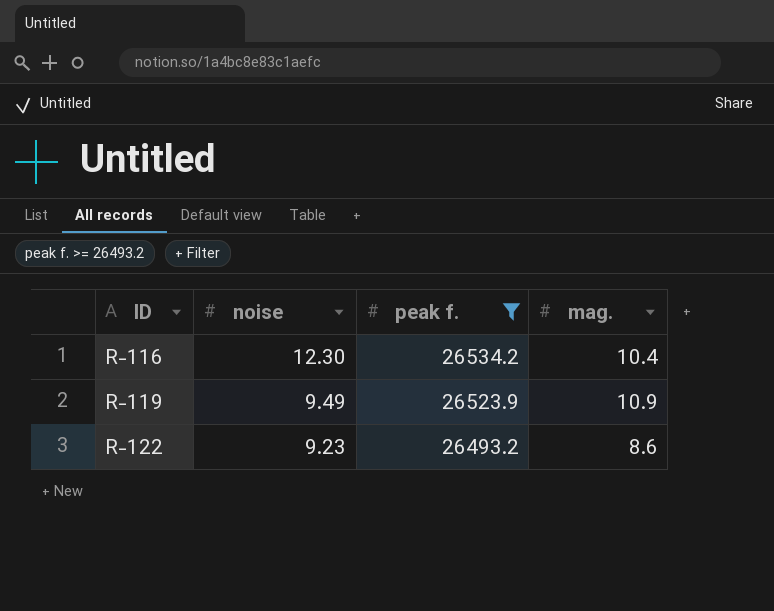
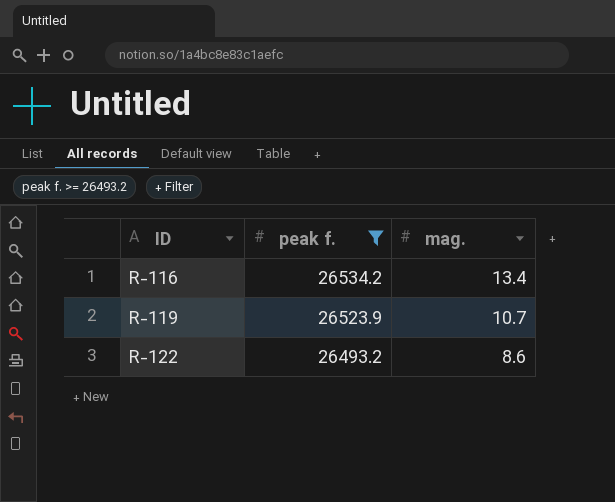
column noise | position: 2 -> none
R-116 | mag.: 10.4 -> 13.4
R-119 | mag.: 10.9 -> 10.7

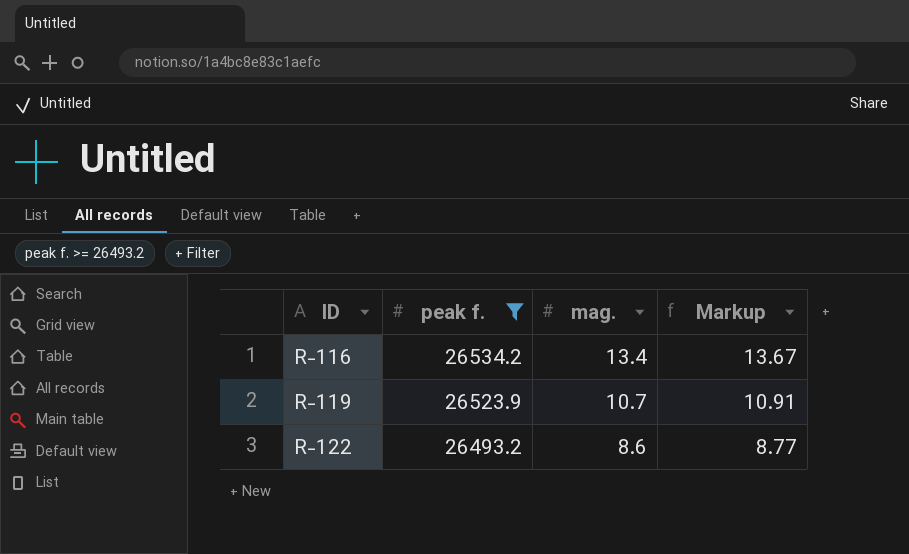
column Markup | formula: none -> [mag.] * 1.02

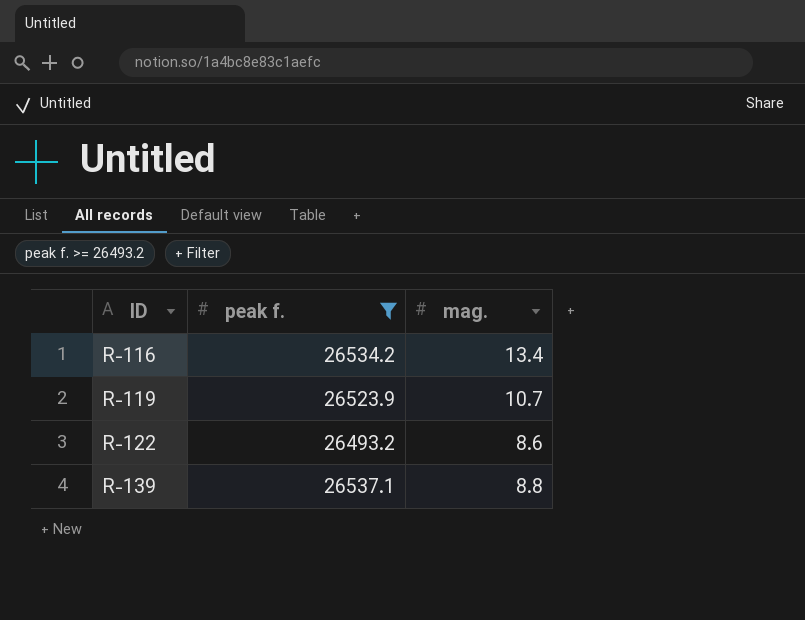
column Markup | formula: [mag.] * 1.02 -> none
row R-139: none -> 26537.1 | 8.8

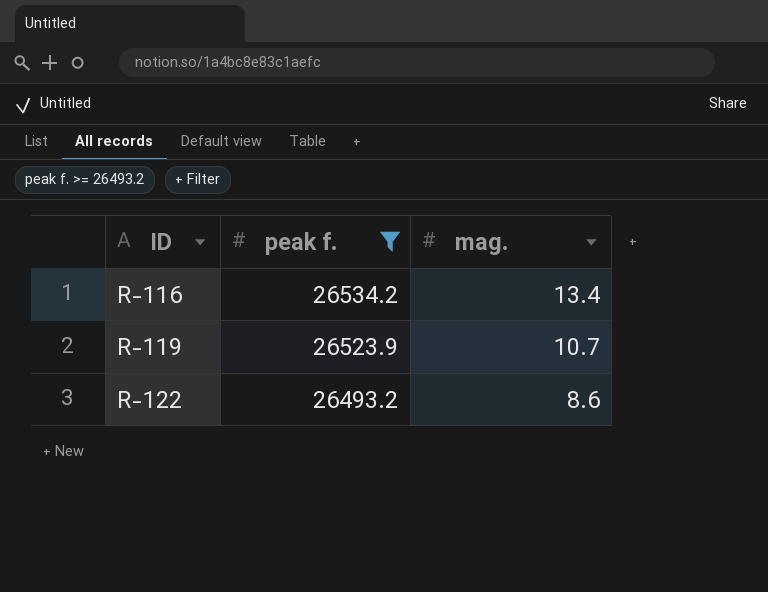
row R-139: 26537.1 | 8.8 -> none

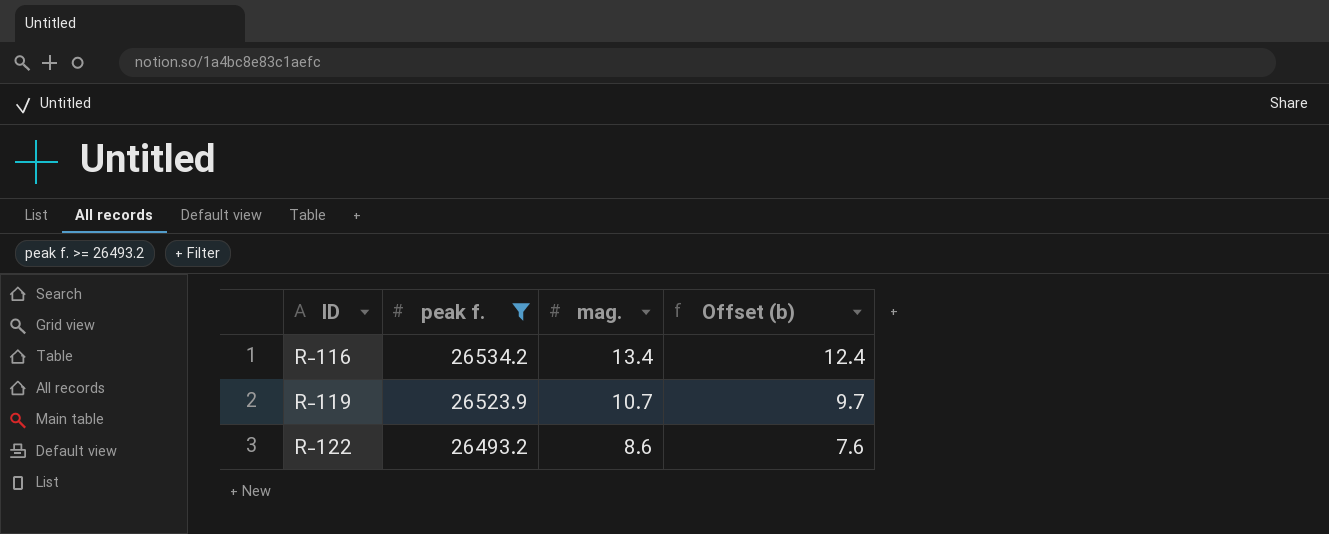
column Offset (b) | formula: none -> [mag.] - 1

